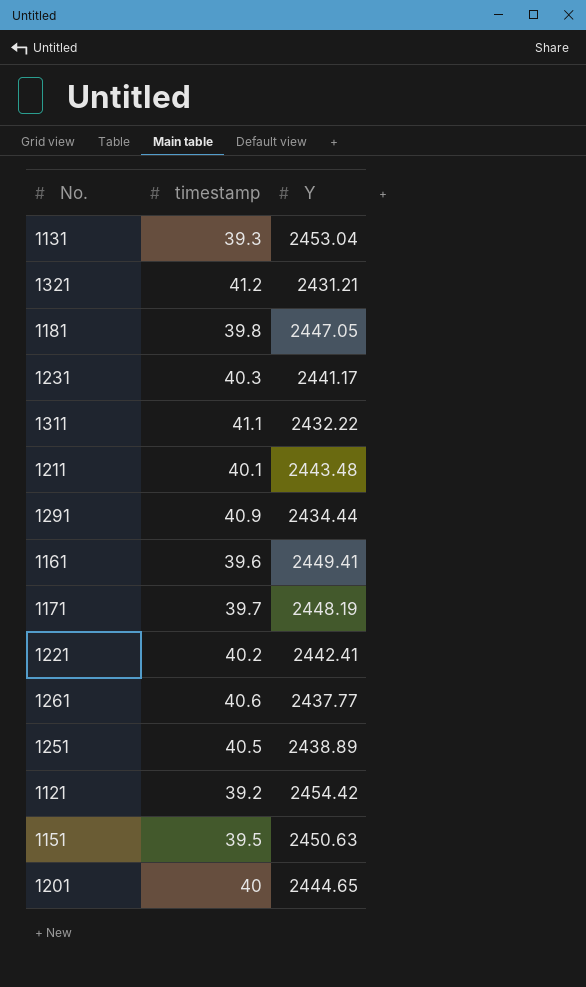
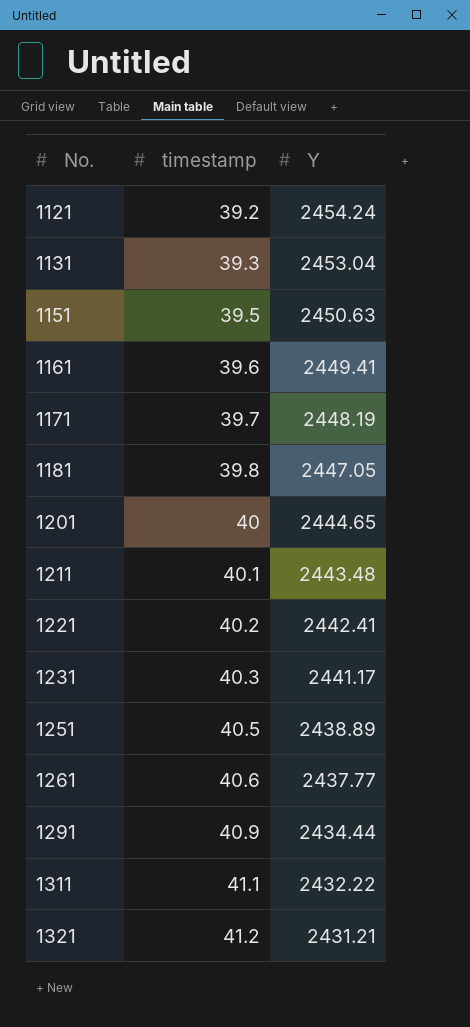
row order: none -> No. ascending
1121 | Y: 2454.42 -> 2454.24

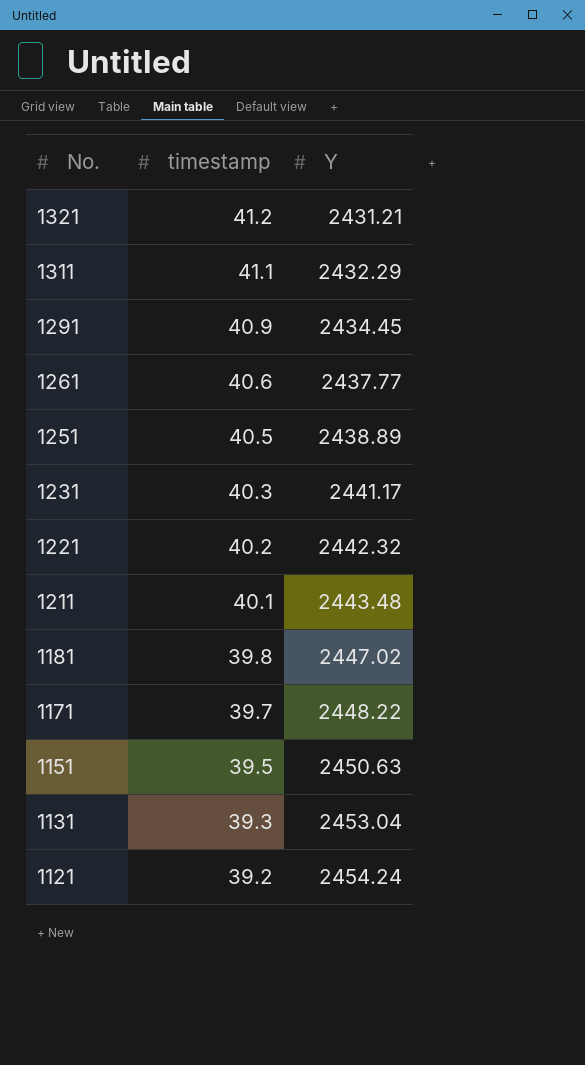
row order: No. ascending -> No. descending
row 1161: 39.6 | 2449.41 -> none
row 1201: 40 | 2444.65 -> none
1311 | Y: 2432.22 -> 2432.29
1291 | Y: 2434.44 -> 2434.45
1221 | Y: 2442.41 -> 2442.32
1181 | Y: 2447.05 -> 2447.02
1171 | Y: 2448.19 -> 2448.22

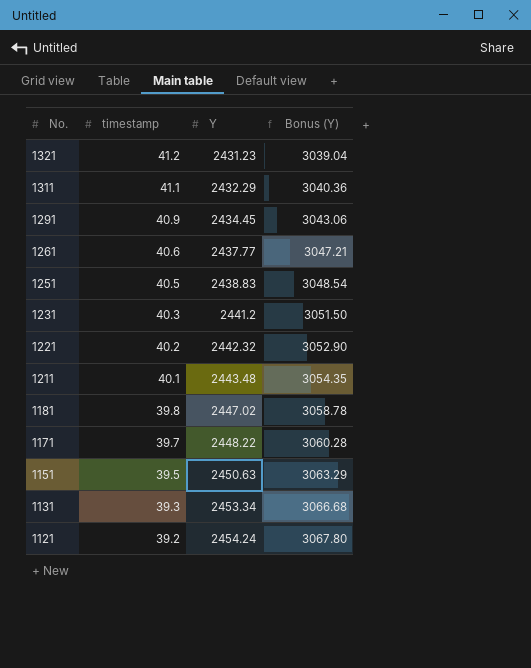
column Bonus (Y) | formula: none -> [Y] * 1.25
1321 | Y: 2431.21 -> 2431.23
1251 | Y: 2438.89 -> 2438.83
1231 | Y: 2441.17 -> 2441.2
1131 | Y: 2453.04 -> 2453.34

